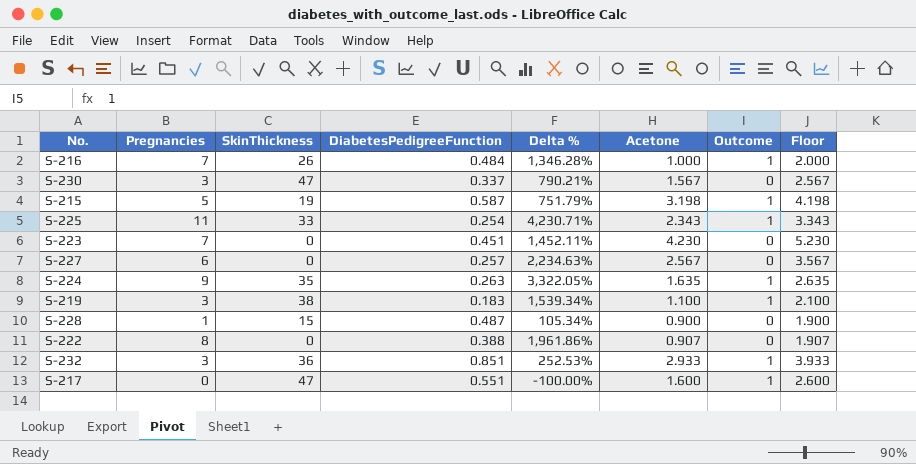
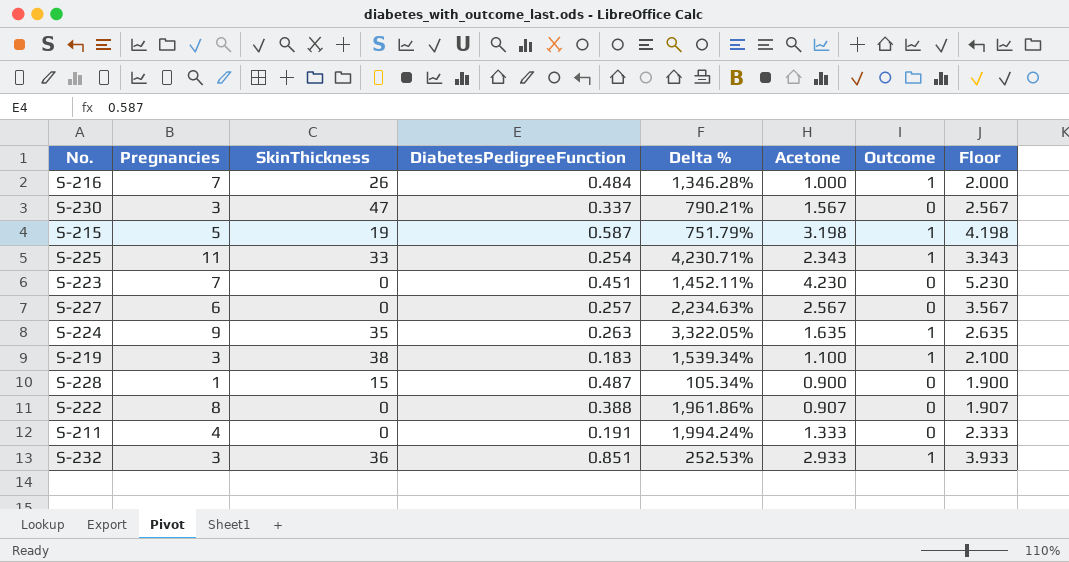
row S-217: 0 | 47 | 0.551 | -100.00% | 1.600 | 1 | 2.600 -> none
row S-211: none -> 4 | 0 | 0.191 | 1,994.24% | 1.333 | 0 | 2.333

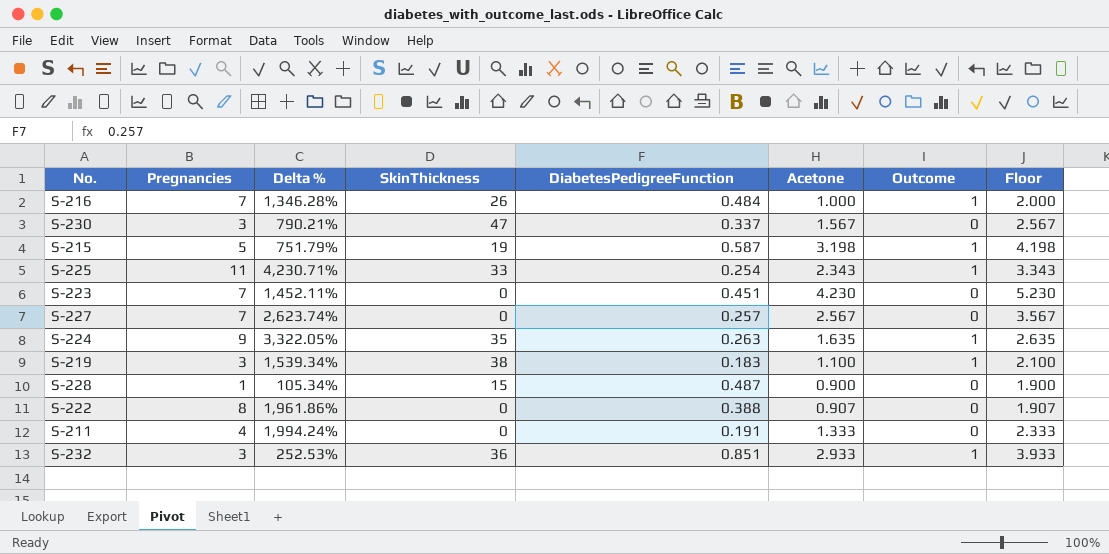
column Delta % | position: 5 -> 3
S-227 | Pregnancies: 6 -> 7
S-227 | Delta %: 2,234.63% -> 2,623.74%

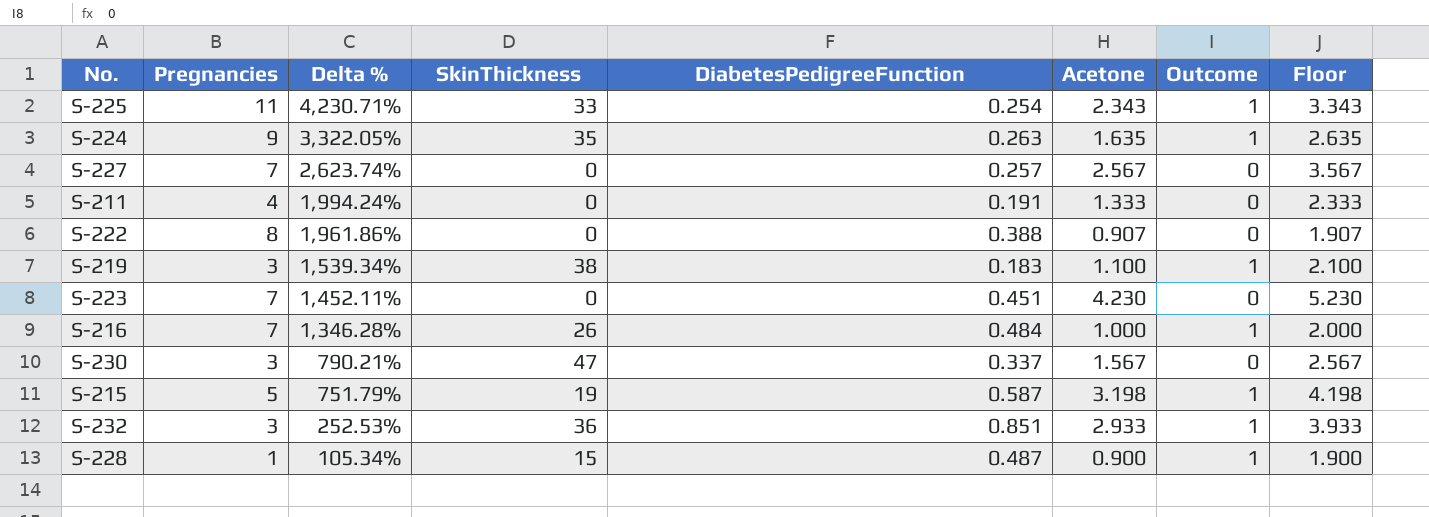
row order: none -> Delta % descending
S-228 | Outcome: 0 -> 1

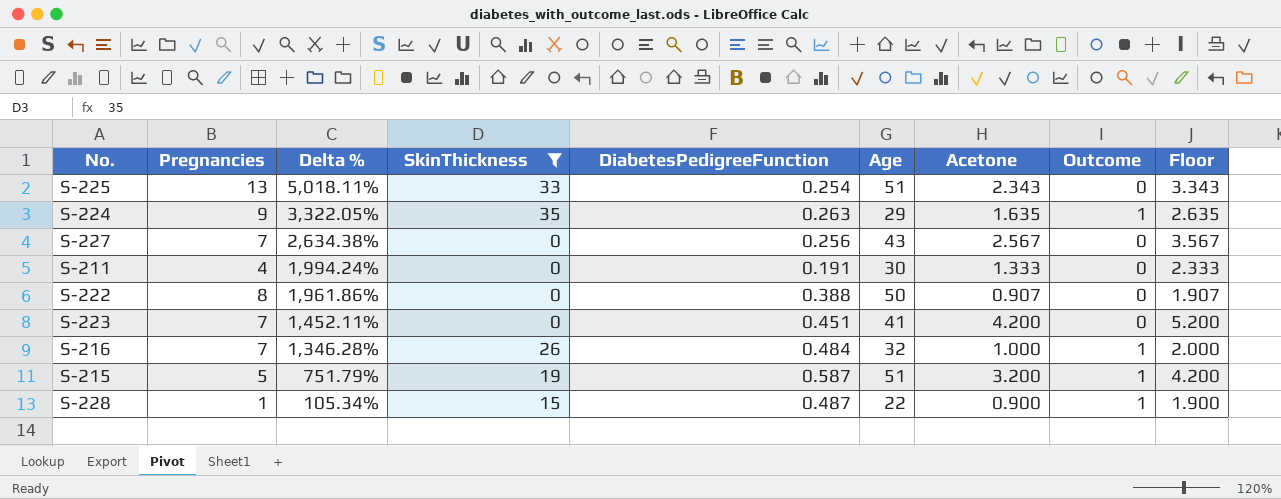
filter: none -> SkinThickness <= 35
column Age | position: none -> 6
S-225 | Pregnancies: 11 -> 13
S-225 | Delta %: 4,230.71% -> 5,018.11%
S-225 | Outcome: 1 -> 0
S-227 | Delta %: 2,623.74% -> 2,634.38%
S-227 | DiabetesPedigreeFunction: 0.257 -> 0.256
S-223 | Acetone: 4.230 -> 4.200
S-223 | Floor: 5.230 -> 5.200
S-215 | Acetone: 3.198 -> 3.200
S-215 | Floor: 4.198 -> 4.200

